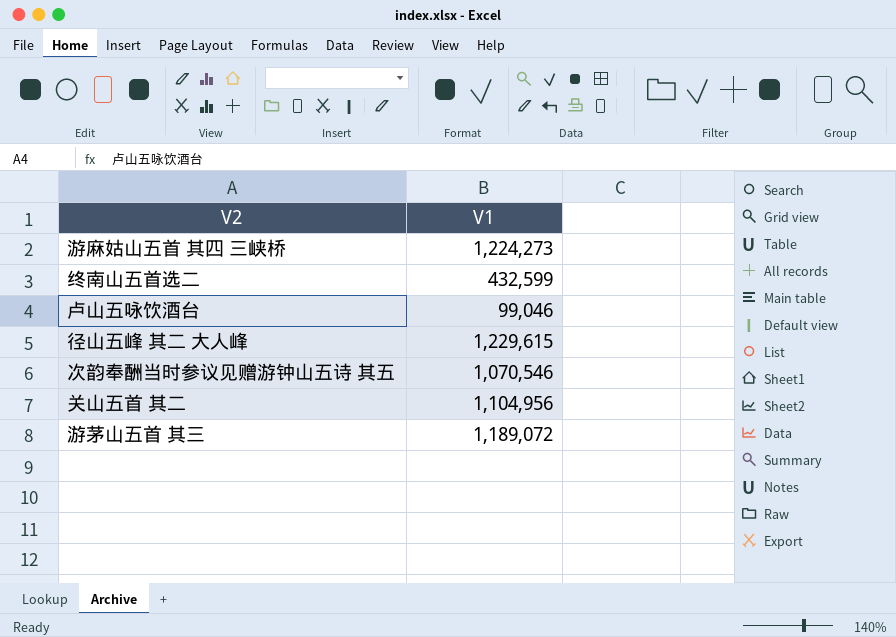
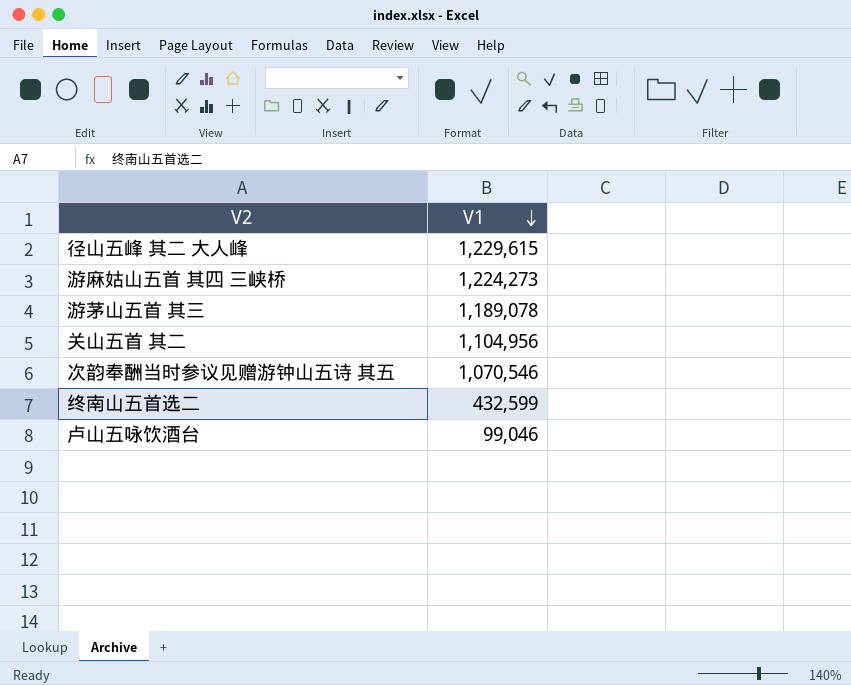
row order: none -> V1 descending
游茅山五首 其三 | V1: 1,189,072 -> 1,189,078

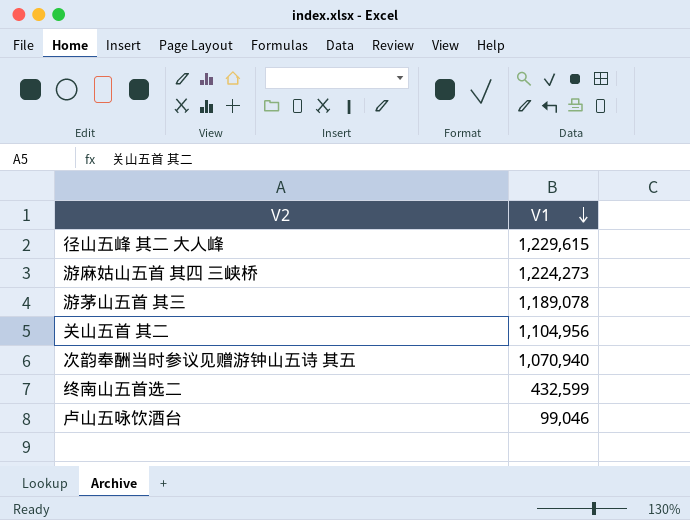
次韵奉酬当时参议见赠游钟山五诗 其五 | V1: 1,070,546 -> 1,070,940

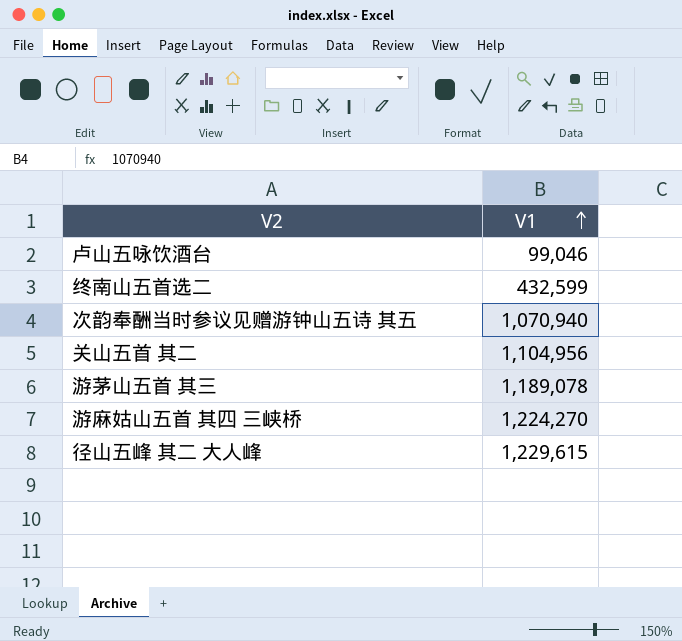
row order: V1 descending -> V1 ascending
游麻姑山五首 其四 三峡桥 | V1: 1,224,273 -> 1,224,270

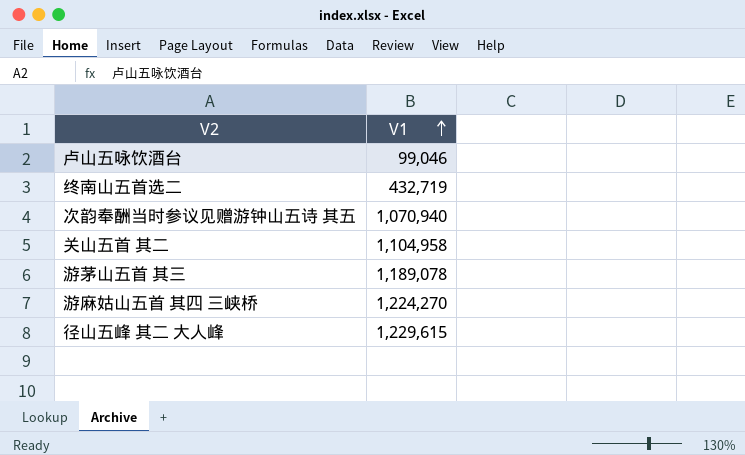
终南山五首选二 | V1: 432,599 -> 432,719
关山五首 其二 | V1: 1,104,956 -> 1,104,958

